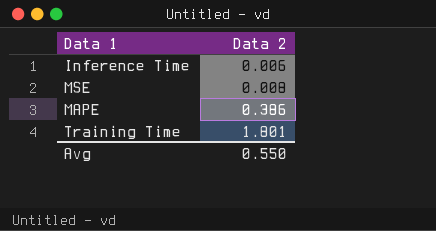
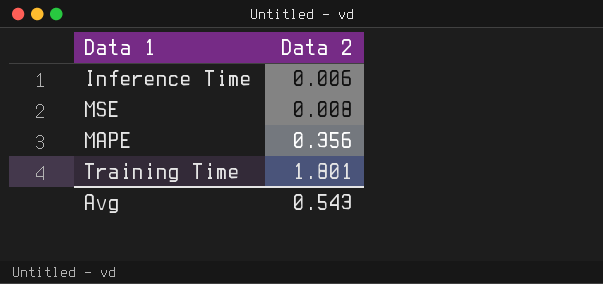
MAPE | Data 2: 0.386 -> 0.356
Avg | Data 2: 0.550 -> 0.543

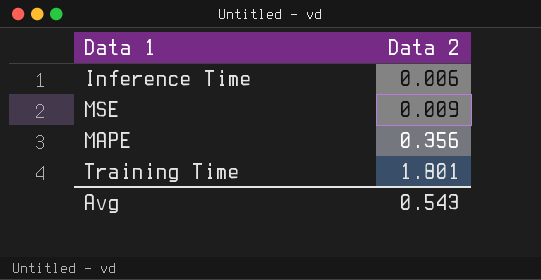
MSE | Data 2: 0.008 -> 0.009

